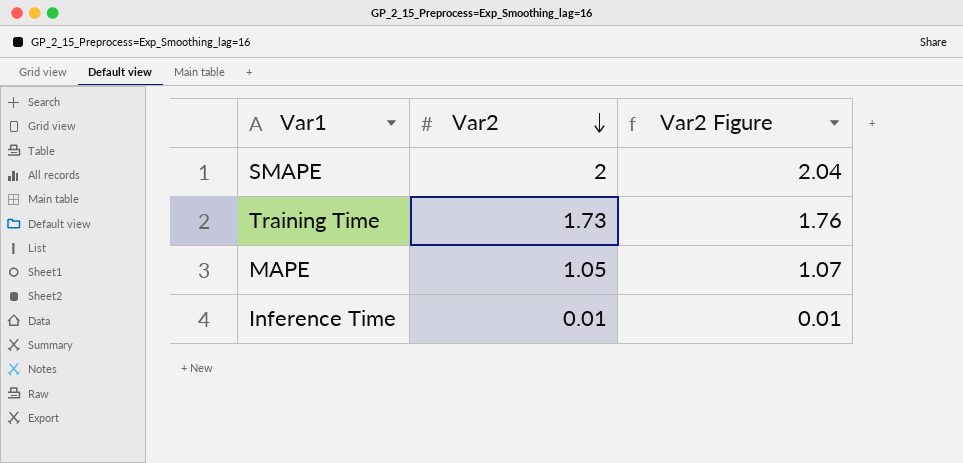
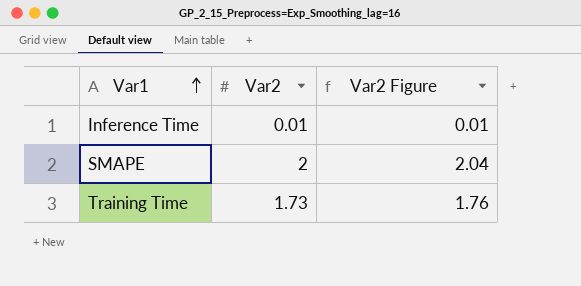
row order: Var2 descending -> Var1 ascending
row MAPE: 1.05 | 1.07 -> none

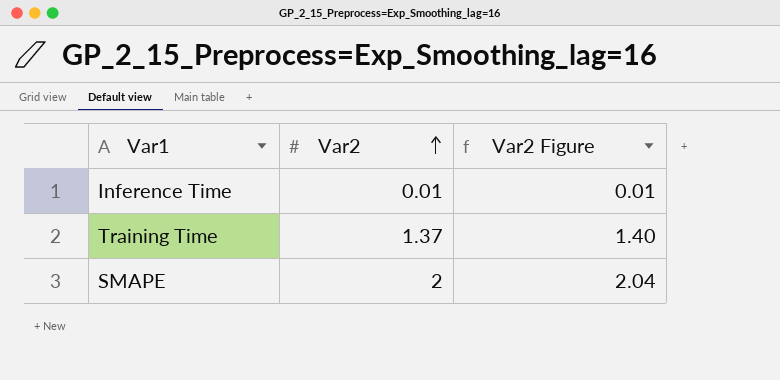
row order: Var1 ascending -> Var2 ascending
Training Time | Var2: 1.73 -> 1.37
Training Time | Var2 Figure: 1.76 -> 1.40

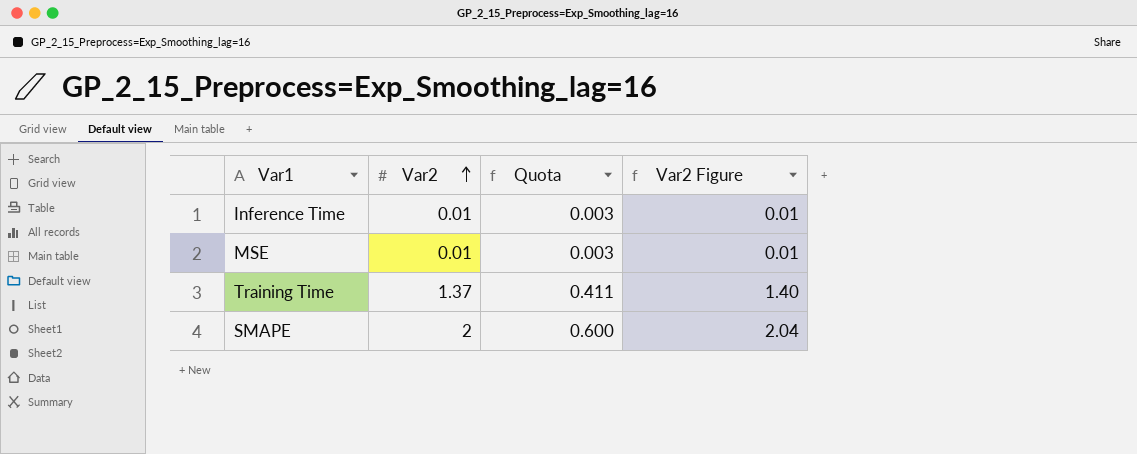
column Quota | formula: none -> [Var2] * 0.3
row MSE: none -> 0.01 | 0.003 | 0.01

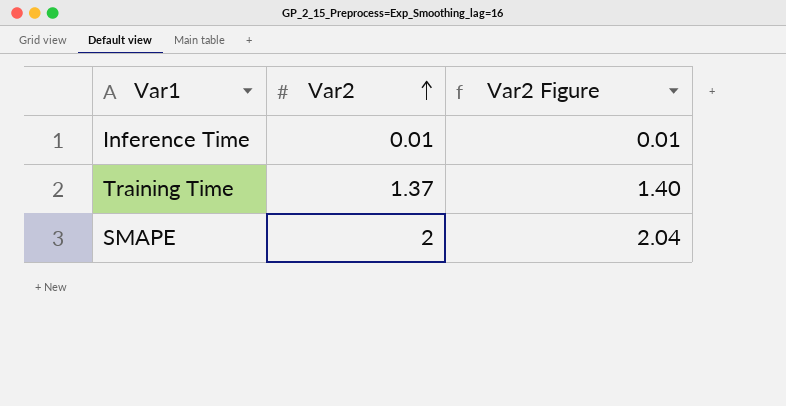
column Quota | formula: [Var2] * 0.3 -> none
row MSE: 0.01 | 0.003 | 0.01 -> none

